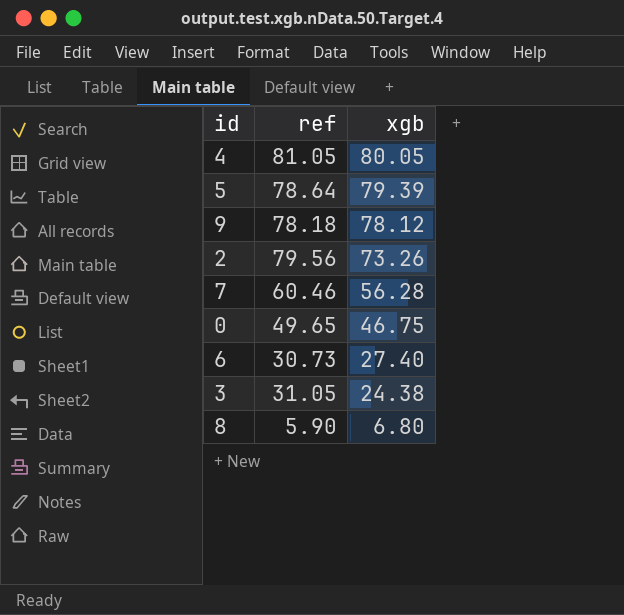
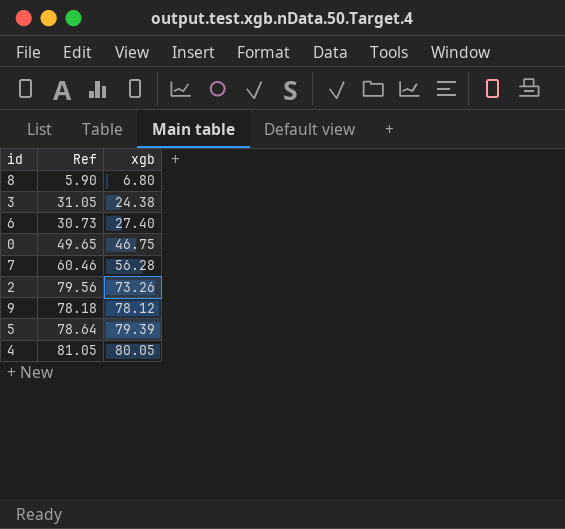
row order: xgb descending -> xgb ascending
column name: ref -> Ref

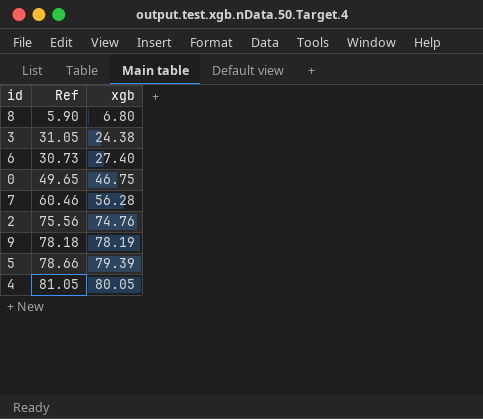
2 | Ref: 79.56 -> 75.56
2 | xgb: 73.26 -> 74.76
9 | xgb: 78.12 -> 78.19
5 | Ref: 78.64 -> 78.66

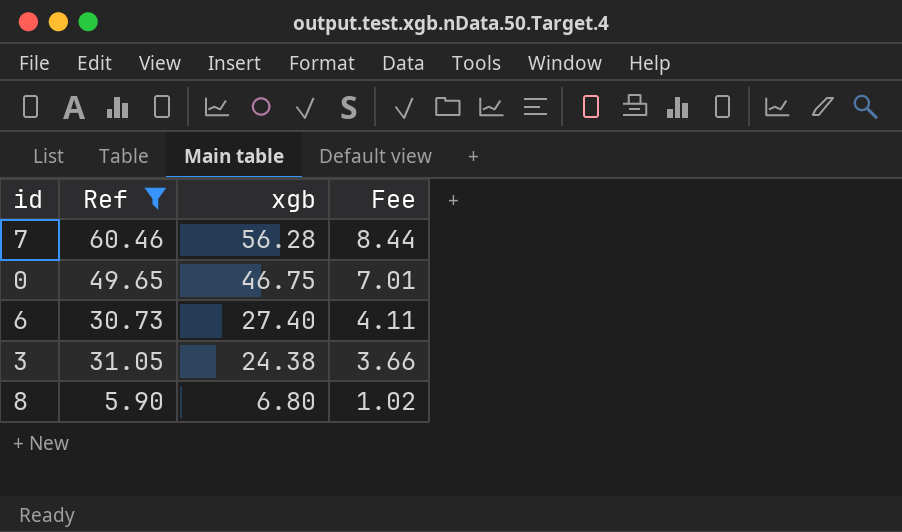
filter: none -> Ref <= 60.46
row order: xgb ascending -> xgb descending
column Fee | formula: none -> [xgb] * 0.15

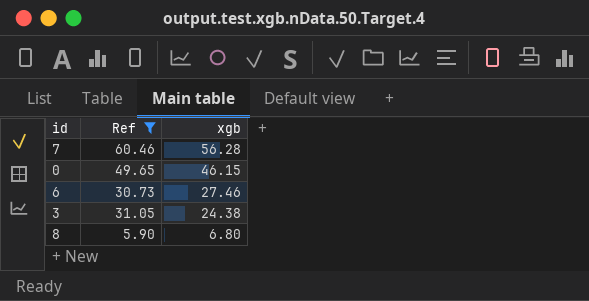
column Fee | formula: [xgb] * 0.15 -> none
0 | xgb: 46.75 -> 46.15
6 | xgb: 27.40 -> 27.46

